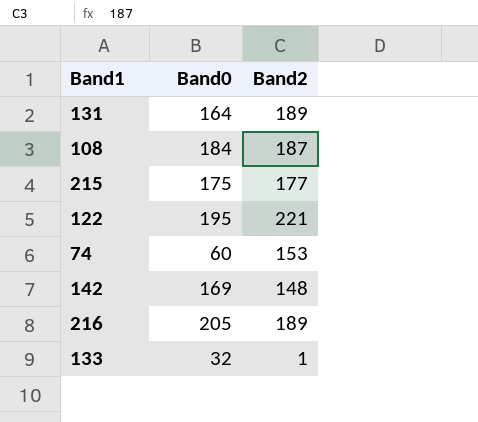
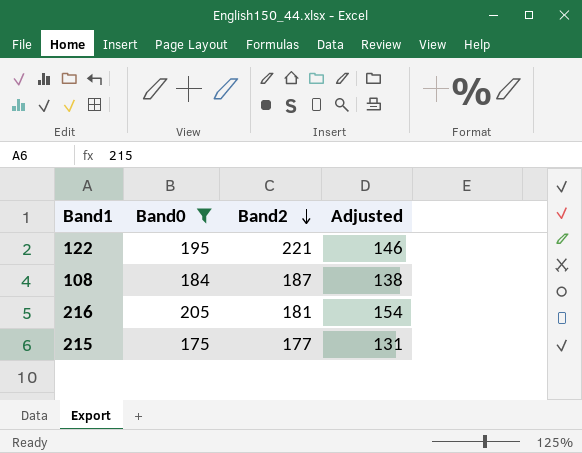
filter: none -> Band0 >= 175
row order: none -> Band2 descending
column Adjusted | formula: none -> [Band0] * 0.75
216 | Band2: 189 -> 181

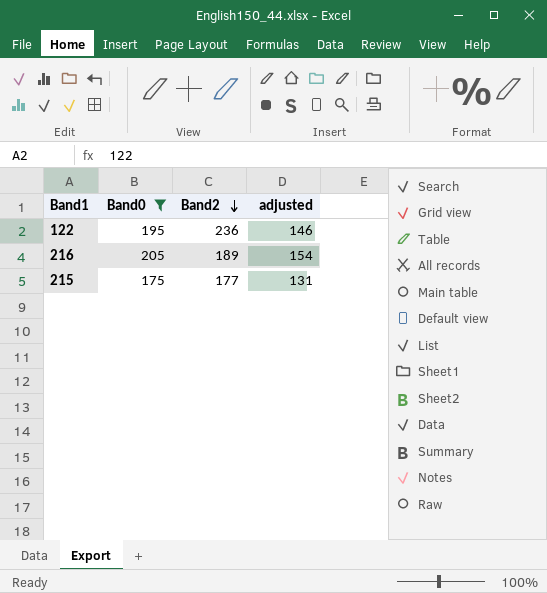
column name: Adjusted -> adjusted
row 108: 184 | 187 | 138 -> none
122 | Band2: 221 -> 236
216 | Band2: 181 -> 189

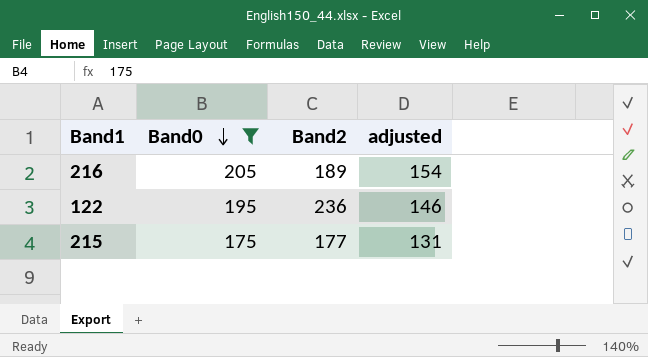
row order: Band2 descending -> Band0 descending

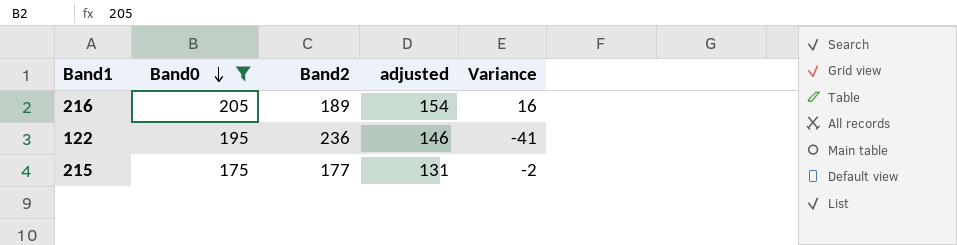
column Variance | formula: none -> [Band0] - [Band2]

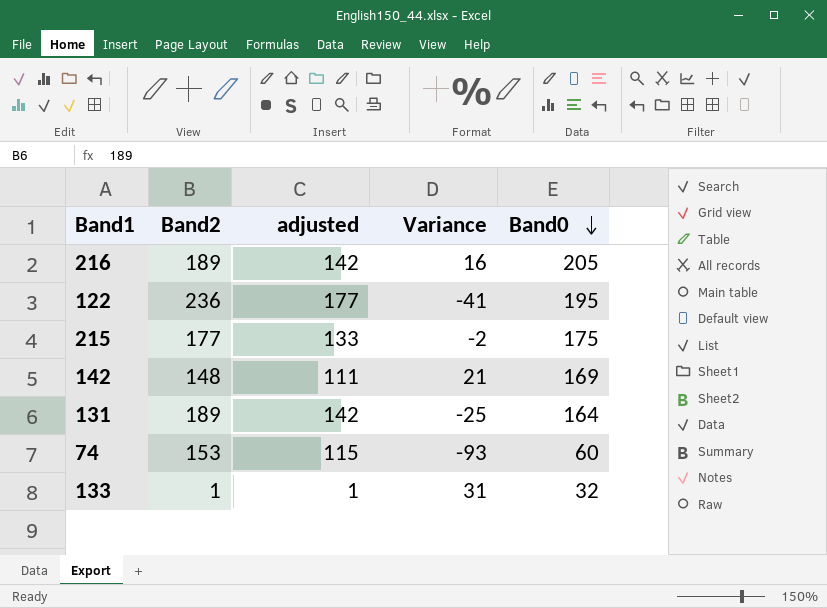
filter: Band0 >= 175 -> none
column adjusted | formula: [Band0] * 0.75 -> [Band2] * 0.75
column Band0 | position: 2 -> 5

